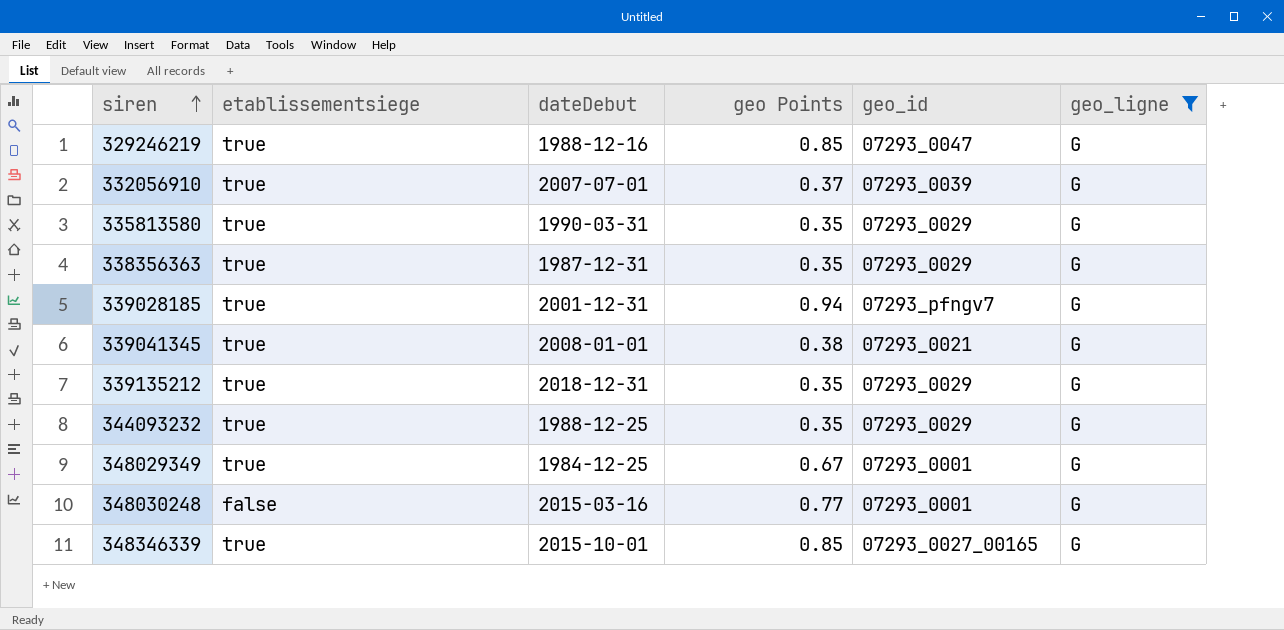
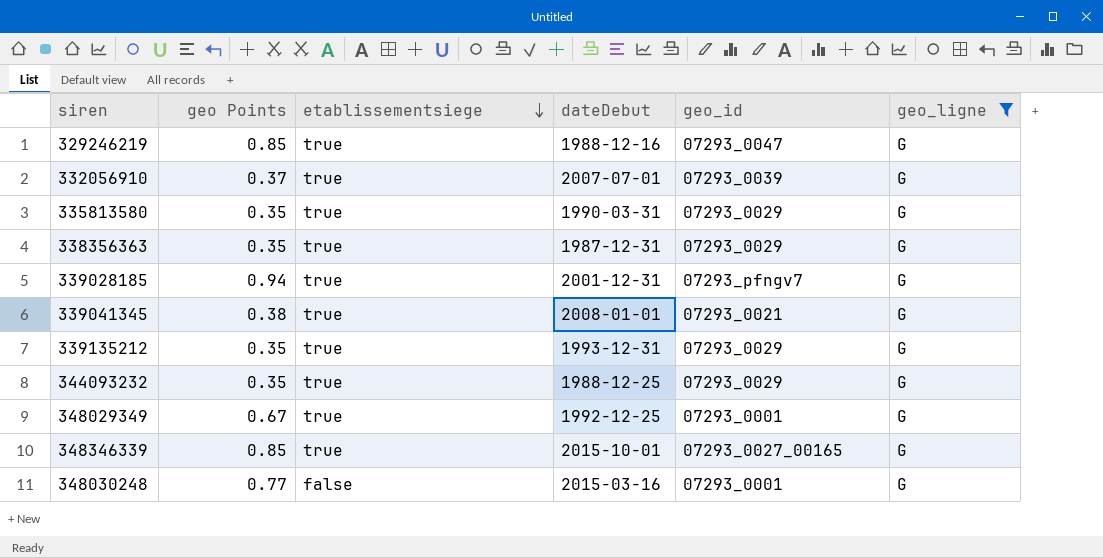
row order: siren ascending -> etablissementsiege descending
column geo Points | position: 4 -> 2
339135212 | dateDebut: 2018-12-31 -> 1993-12-31
348029349 | dateDebut: 1984-12-25 -> 1992-12-25

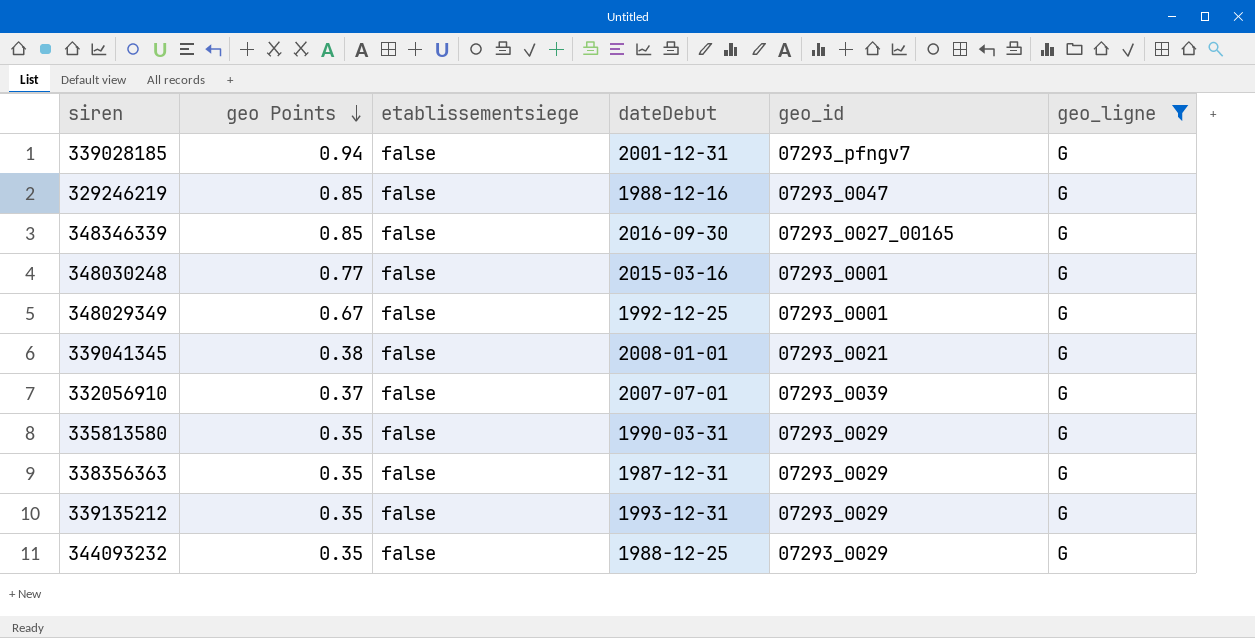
row order: etablissementsiege descending -> geo Points descending
339028185 | etablissementsiege: true -> false
329246219 | etablissementsiege: true -> false
348346339 | etablissementsiege: true -> false
348346339 | dateDebut: 2015-10-01 -> 2016-09-30
348029349 | etablissementsiege: true -> false
339041345 | etablissementsiege: true -> false
332056910 | etablissementsiege: true -> false
335813580 | etablissementsiege: true -> false
338356363 | etablissementsiege: true -> false
339135212 | etablissementsiege: true -> false
344093232 | etablissementsiege: true -> false

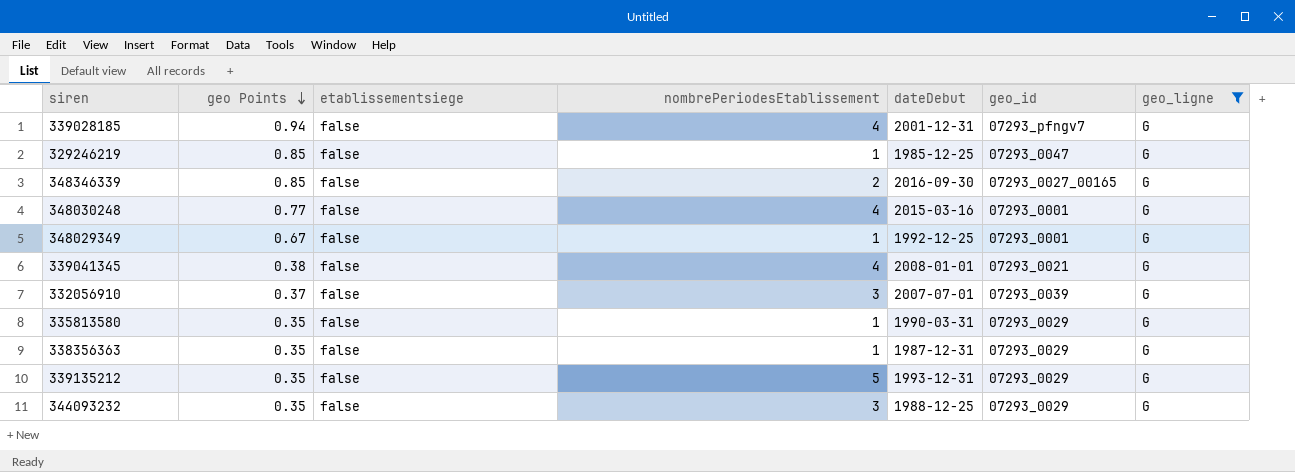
column nombrePeriodesEtablissement | position: none -> 4
329246219 | dateDebut: 1988-12-16 -> 1985-12-25

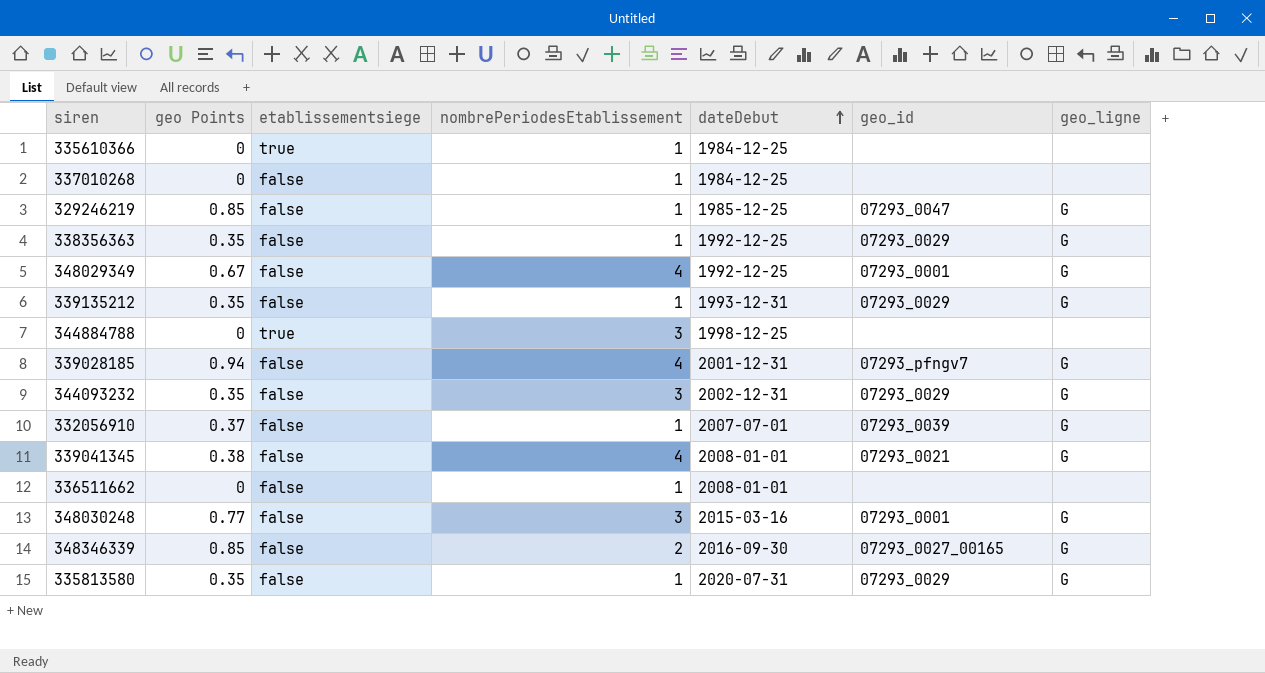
filter: geo_ligne = G -> none
row order: geo Points descending -> dateDebut ascending
338356363 | dateDebut: 1987-12-31 -> 1992-12-25
348029349 | nombrePeriodesEtablissement: 1 -> 4
339135212 | nombrePeriodesEtablissement: 5 -> 1
344093232 | dateDebut: 1988-12-25 -> 2002-12-31
332056910 | nombrePeriodesEtablissement: 3 -> 1
348030248 | nombrePeriodesEtablissement: 4 -> 3
335813580 | dateDebut: 1990-03-31 -> 2020-07-31

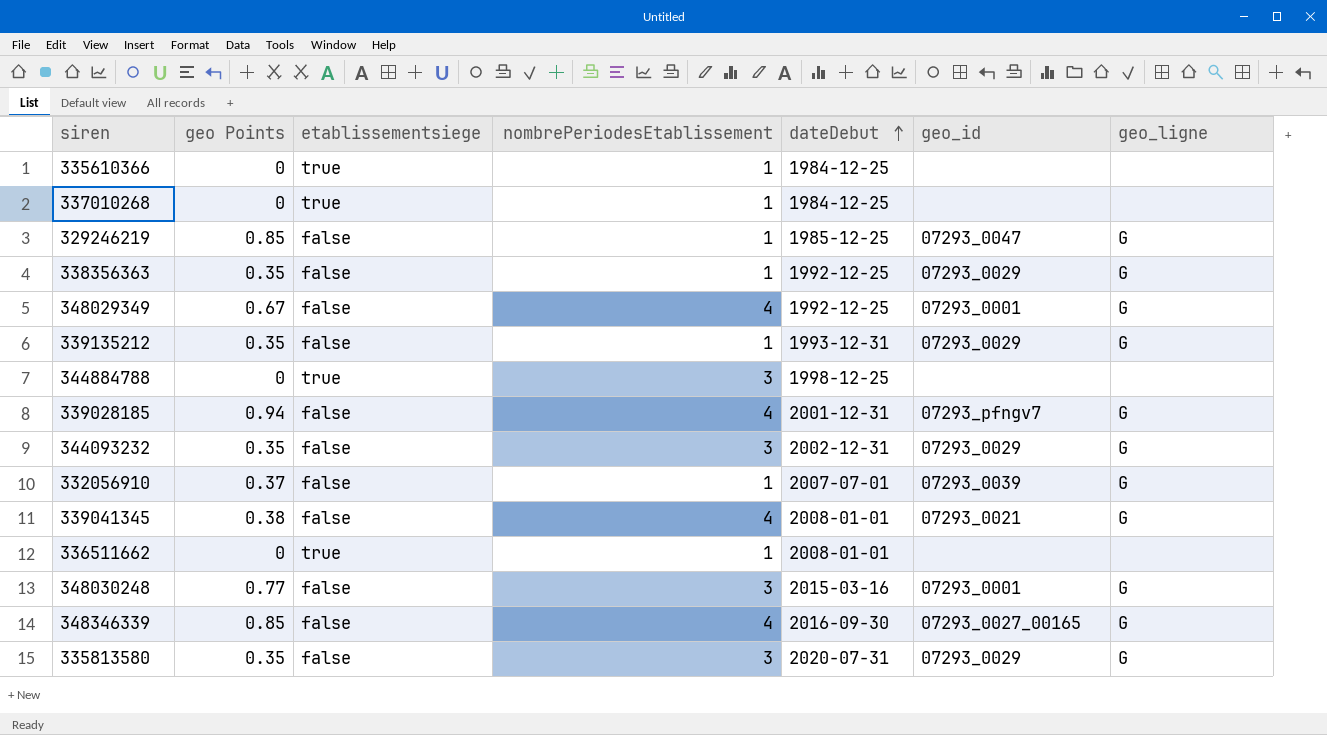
337010268 | etablissementsiege: false -> true
336511662 | etablissementsiege: false -> true
348346339 | nombrePeriodesEtablissement: 2 -> 4
335813580 | nombrePeriodesEtablissement: 1 -> 3

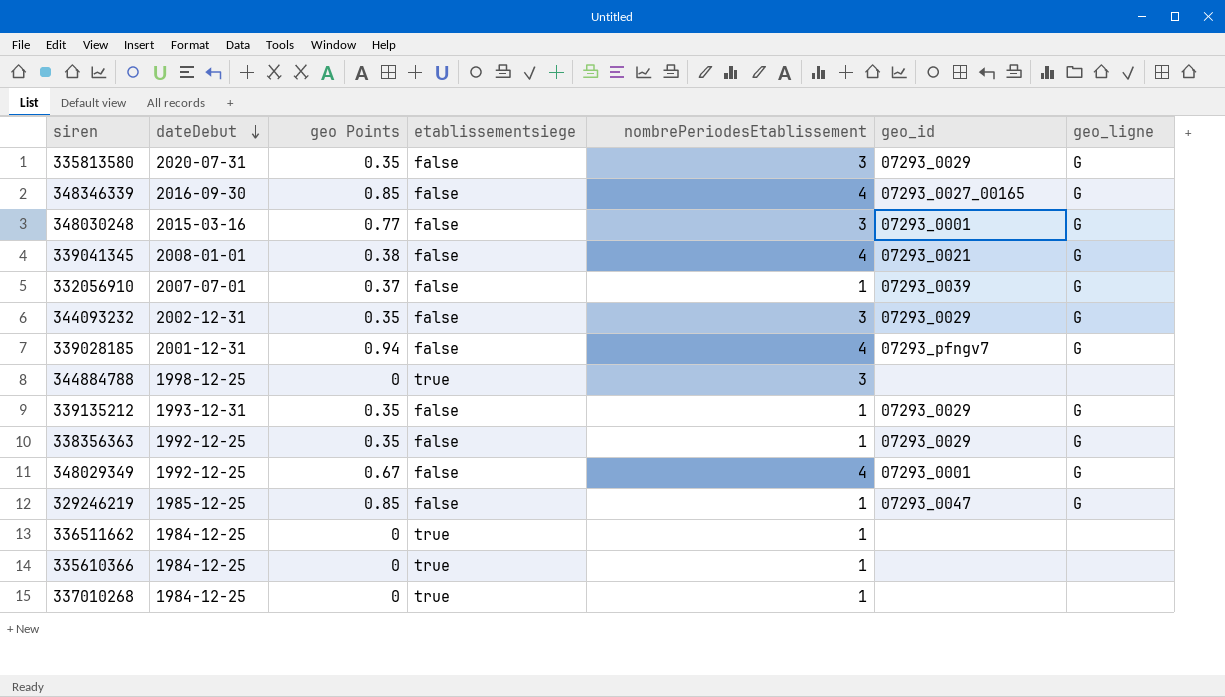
row order: dateDebut ascending -> dateDebut descending
column dateDebut | position: 5 -> 2
336511662 | dateDebut: 2008-01-01 -> 1984-12-25

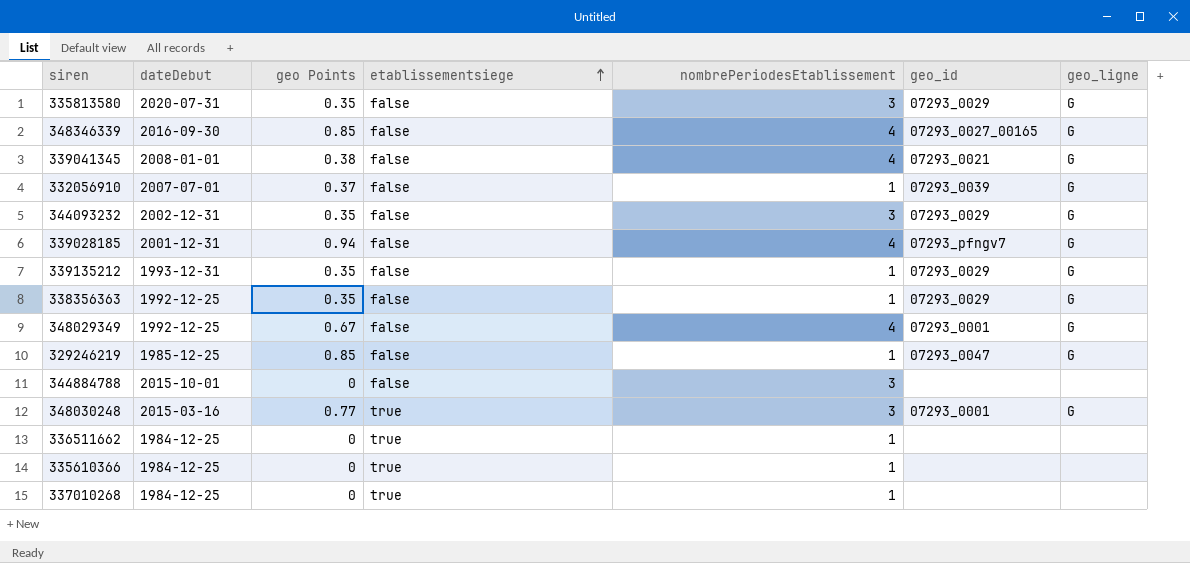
row order: dateDebut descending -> etablissementsiege ascending
344884788 | dateDebut: 1998-12-25 -> 2015-10-01
344884788 | etablissementsiege: true -> false
348030248 | etablissementsiege: false -> true

